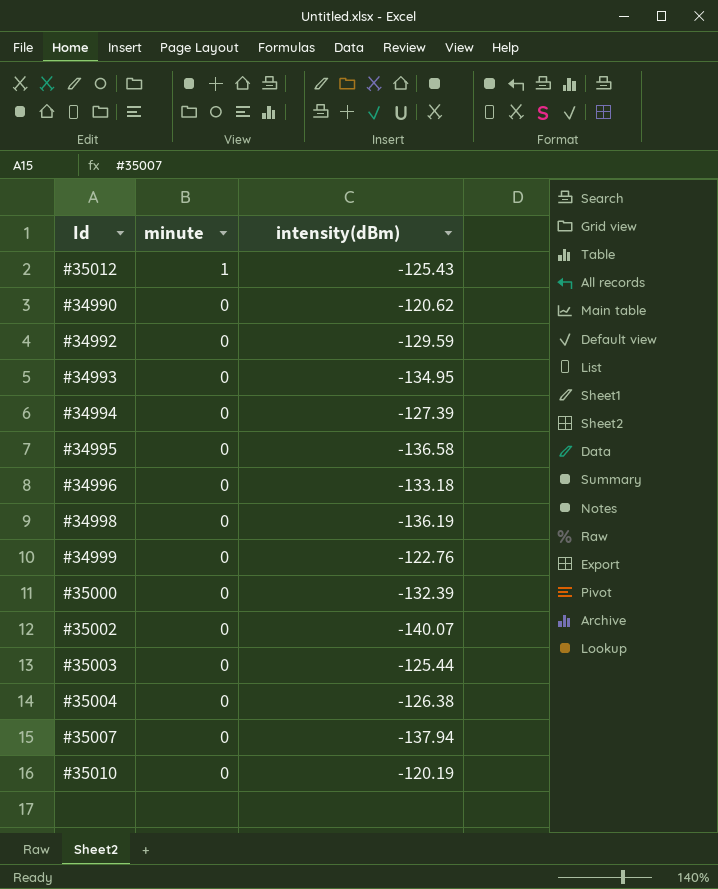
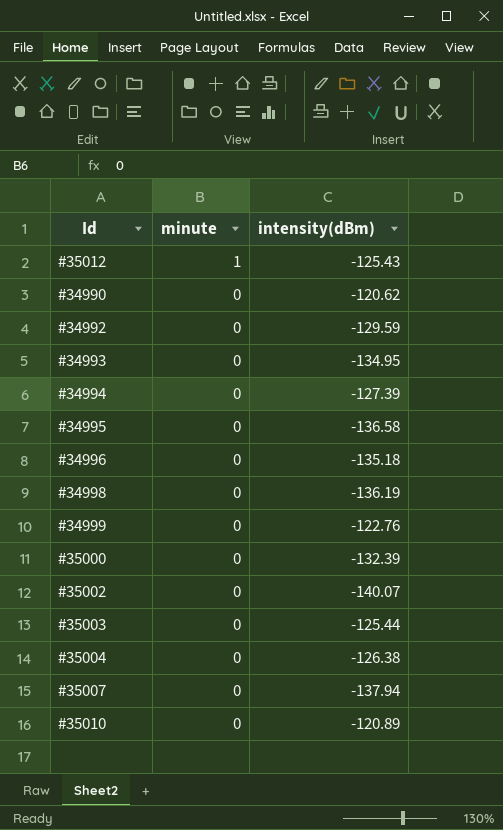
#34996 | intensity(dBm): -133.18 -> -135.18
#35010 | intensity(dBm): -120.19 -> -120.89

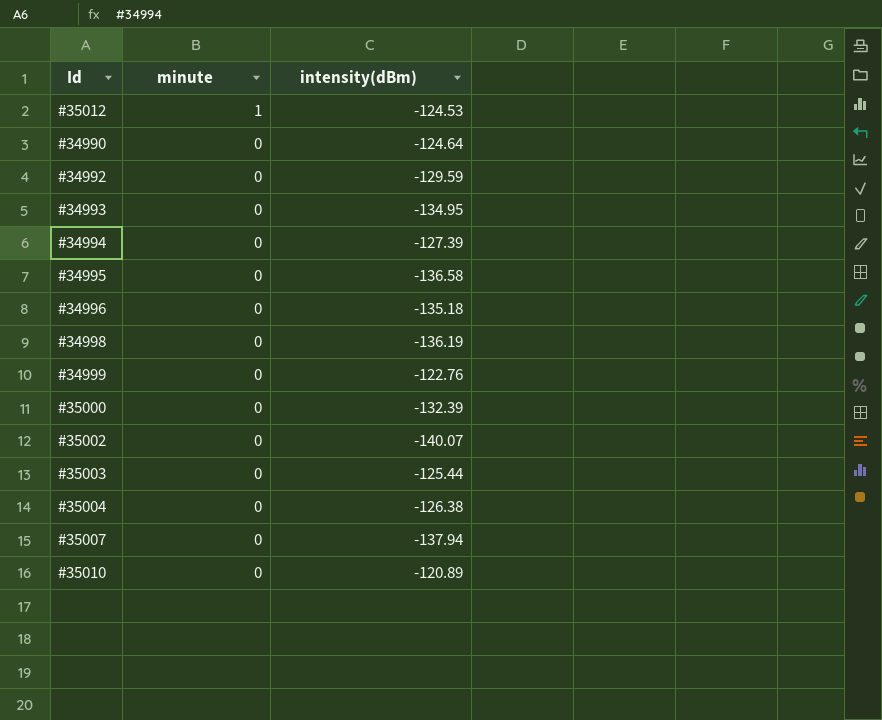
#35012 | intensity(dBm): -125.43 -> -124.53
#34990 | intensity(dBm): -120.62 -> -124.64

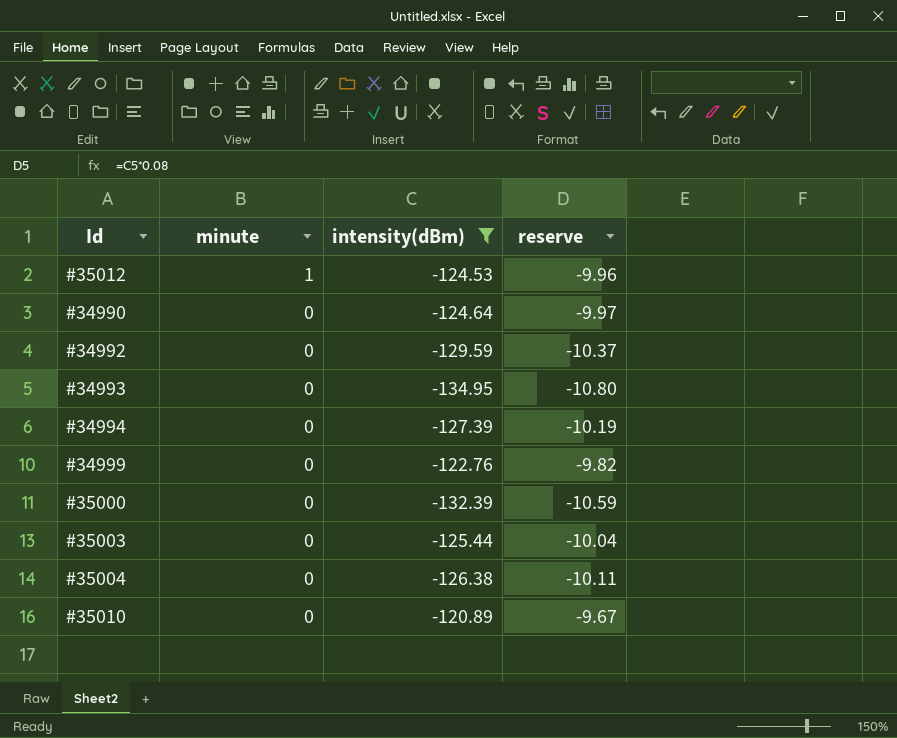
filter: none -> intensity(dBm) >= -134.95
column reserve | formula: none -> [intensity(dBm)] * 0.08

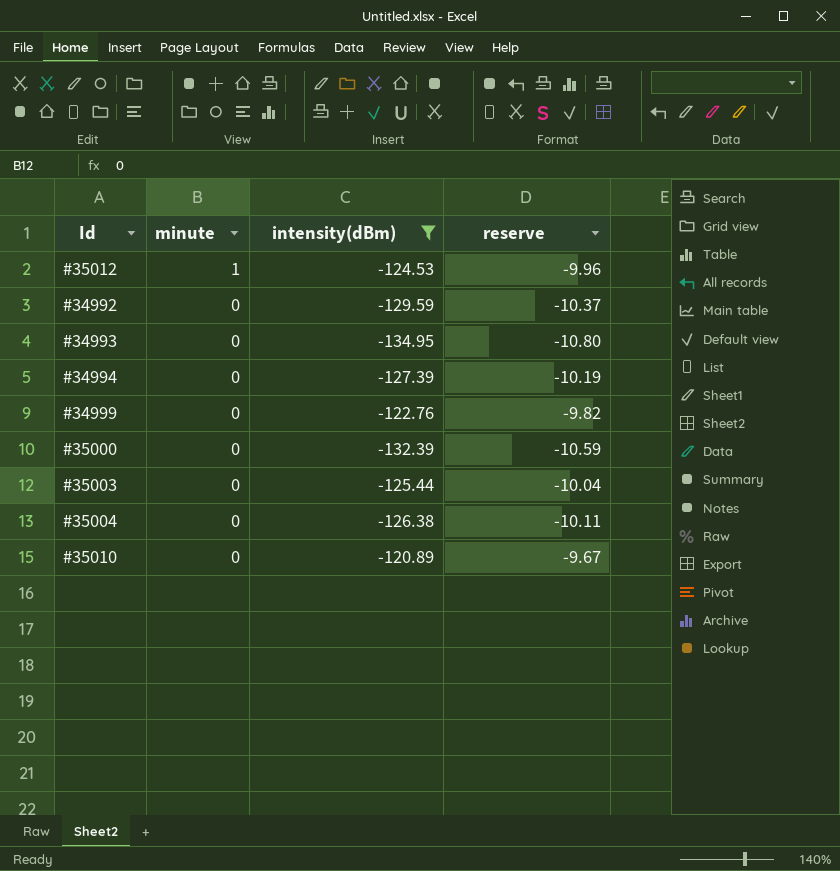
row #34990: 0 | -124.64 | -9.97 -> none

